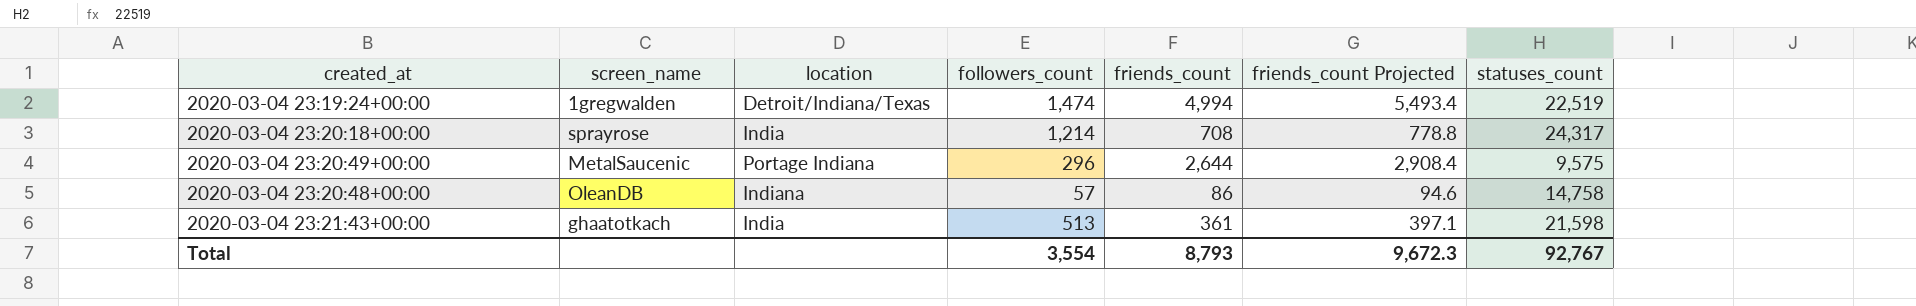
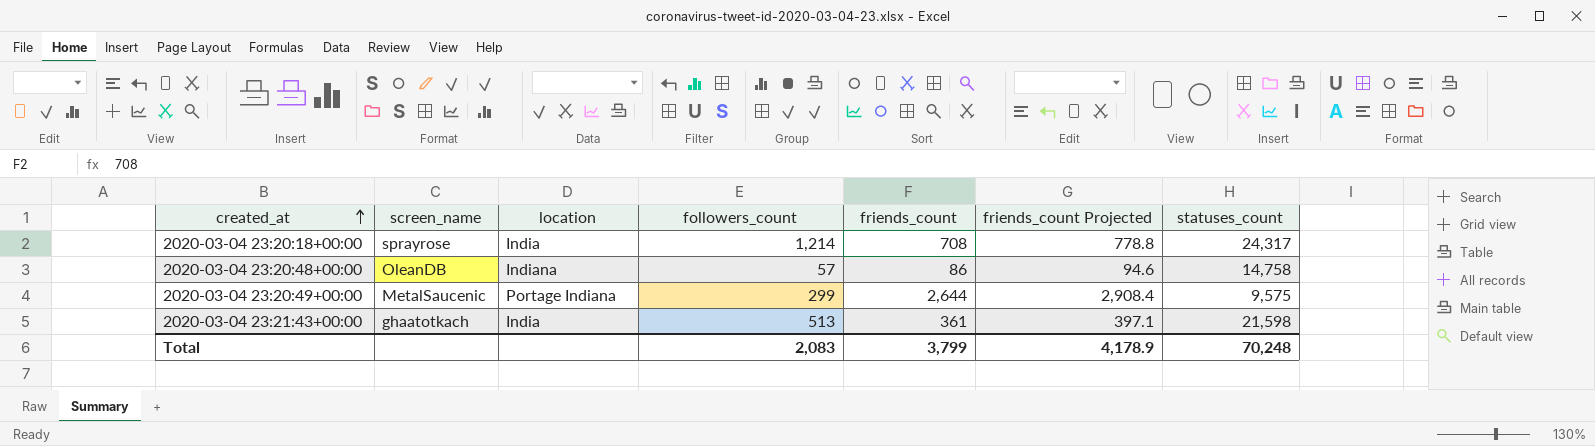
row order: none -> created_at ascending
row 2020-03-04 23:19:24+00:00: 1gregwalden | Detroit/Indiana/Texas | 1,474 | 4,994 | 5,493.4 | 22,519 -> none
2020-03-04 23:20:49+00:00 | followers_count: 296 -> 299
Total | followers_count: 3,554 -> 2,083
Total | friends_count: 8,793 -> 3,799
Total | friends_count Projected: 9,672.3 -> 4,178.9
Total | statuses_count: 92,767 -> 70,248

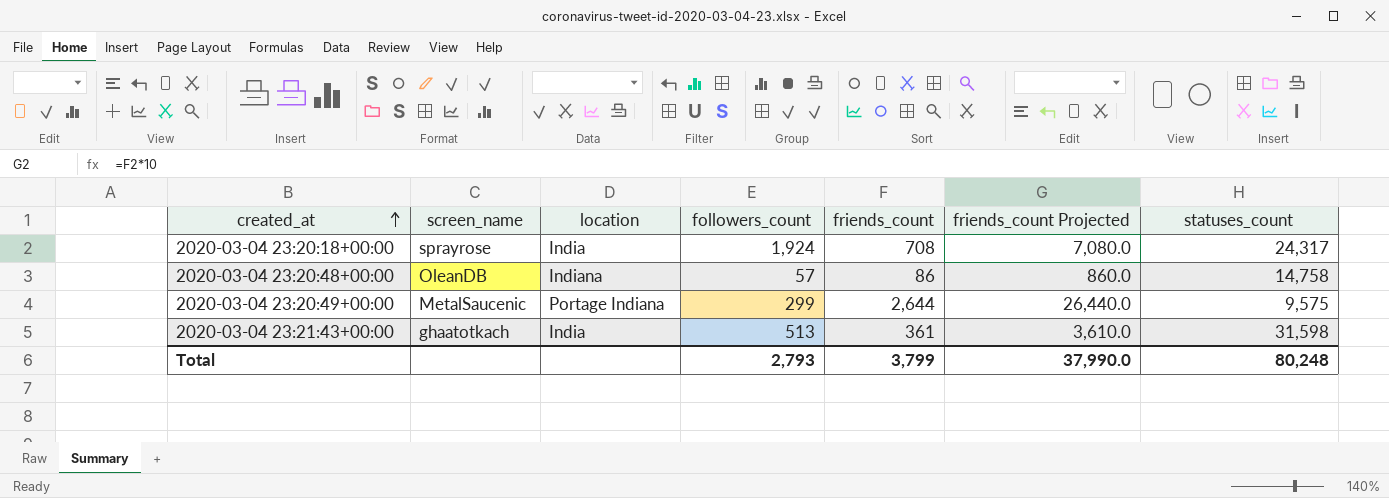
column friends_count Projected | formula: [friends_count] * 1.1 -> [friends_count] * 10
2020-03-04 23:20:18+00:00 | followers_count: 1,214 -> 1,924
2020-03-04 23:21:43+00:00 | statuses_count: 21,598 -> 31,598
Total | followers_count: 2,083 -> 2,793
Total | friends_count Projected: 4,178.9 -> 37,990.0
Total | statuses_count: 70,248 -> 80,248

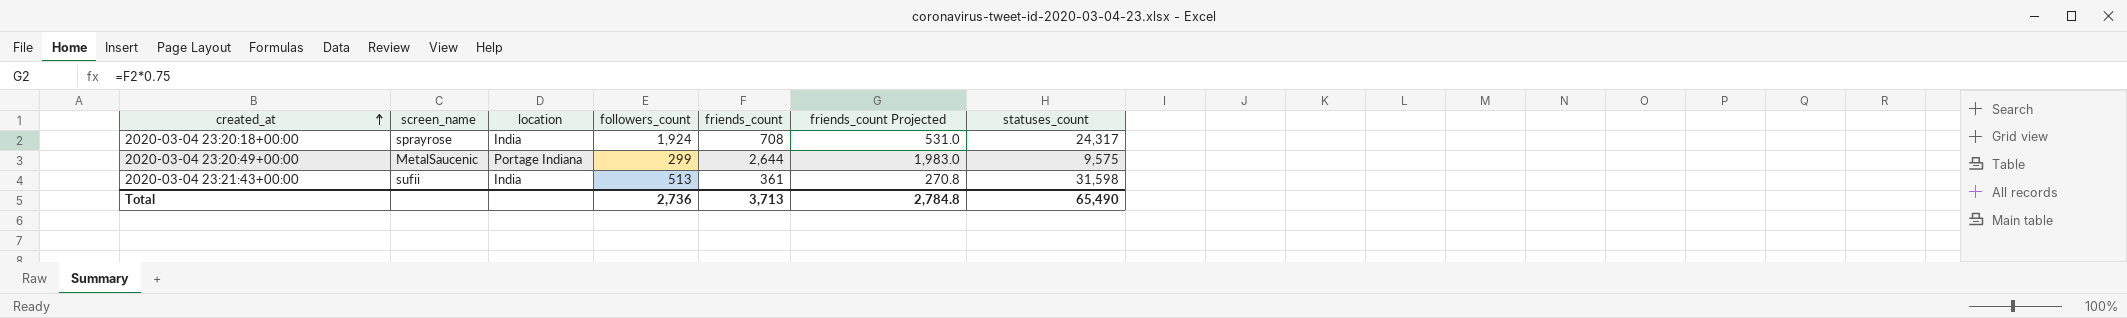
column friends_count Projected | formula: [friends_count] * 10 -> [friends_count] * 0.75
row 2020-03-04 23:20:48+00:00: OleanDB | Indiana | 57 | 86 | 860.0 | 14,758 -> none
2020-03-04 23:21:43+00:00 | screen_name: ghaatotkach -> sufii
Total | followers_count: 2,793 -> 2,736
Total | friends_count: 3,799 -> 3,713
Total | friends_count Projected: 37,990.0 -> 2,784.8
Total | statuses_count: 80,248 -> 65,490

